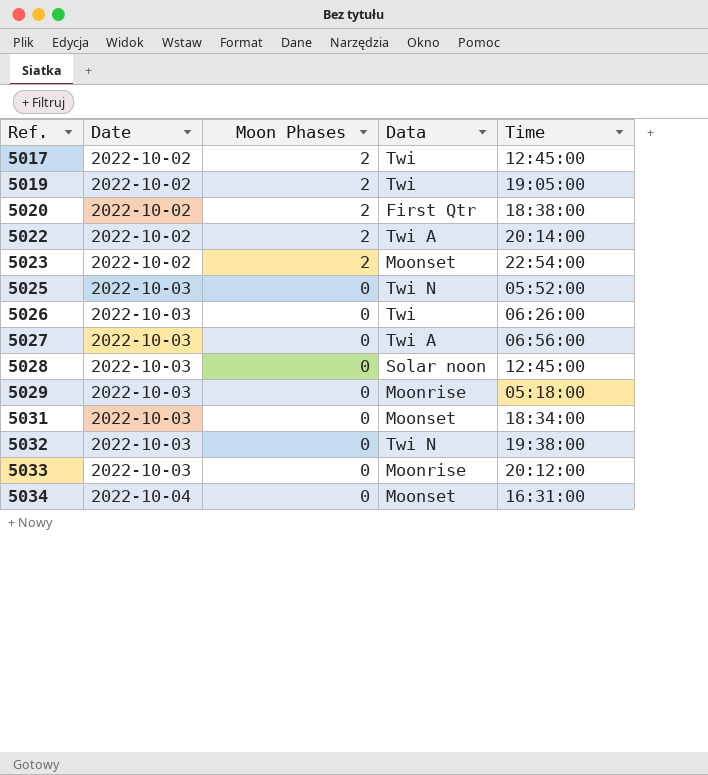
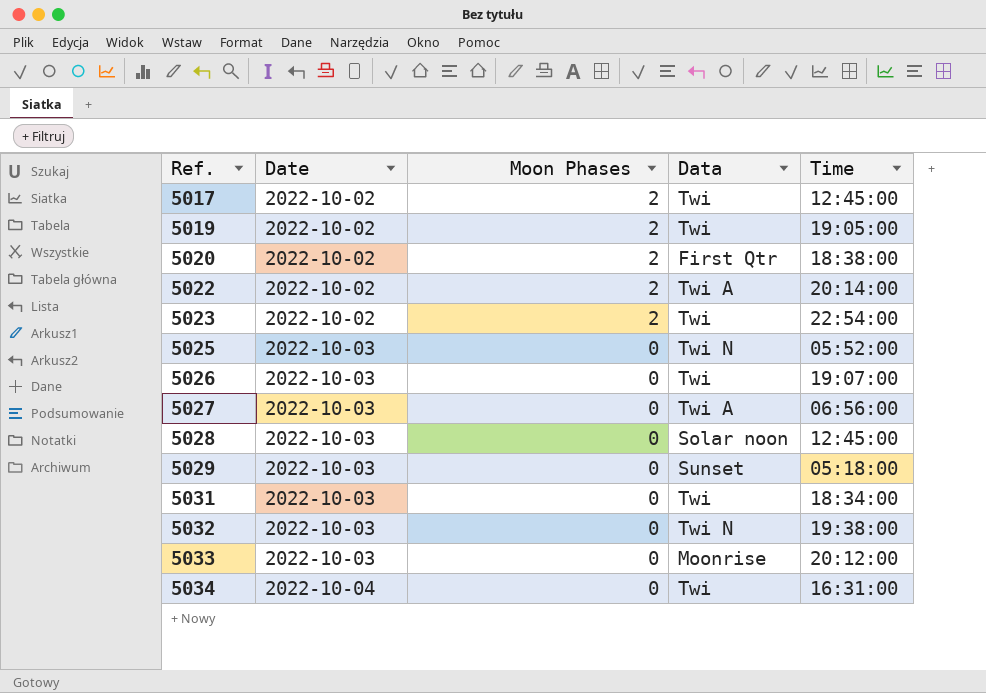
5023 | Data: Moonset -> Twi
5026 | Time: 06:26:00 -> 19:07:00
5029 | Data: Moonrise -> Sunset
5031 | Data: Moonset -> Twi
5034 | Data: Moonset -> Twi

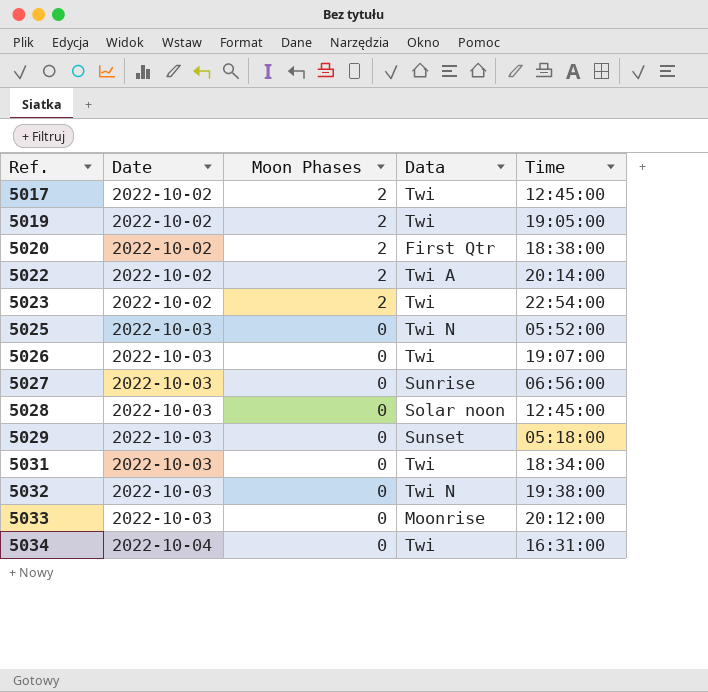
5027 | Data: Twi A -> Sunrise

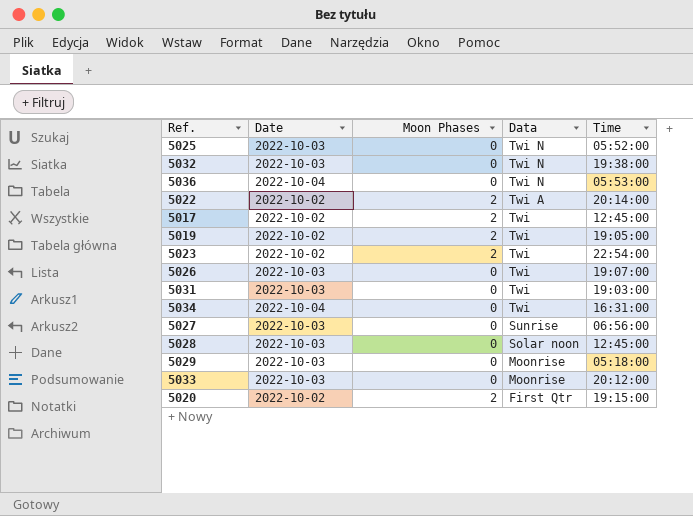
row order: Ref. ascending -> Data descending
row 5036: none -> 2022-10-04 | 0 | Twi N | 05:53:00
5031 | Time: 18:34:00 -> 19:03:00
5029 | Data: Sunset -> Moonrise
5020 | Time: 18:38:00 -> 19:15:00

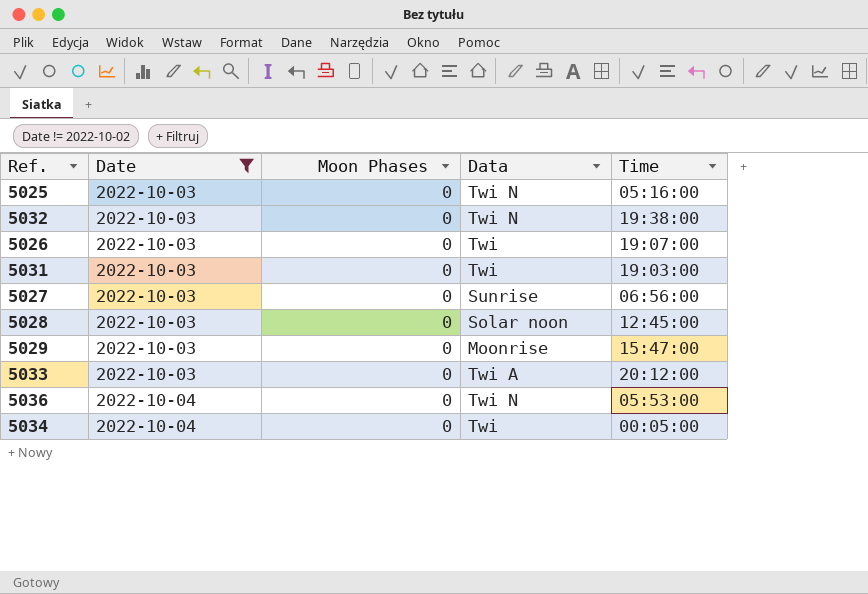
filter: none -> Date != 2022-10-02
row order: Data descending -> Date ascending
5025 | Time: 05:52:00 -> 05:16:00
5029 | Time: 05:18:00 -> 15:47:00
5033 | Data: Moonrise -> Twi A
5034 | Time: 16:31:00 -> 00:05:00

